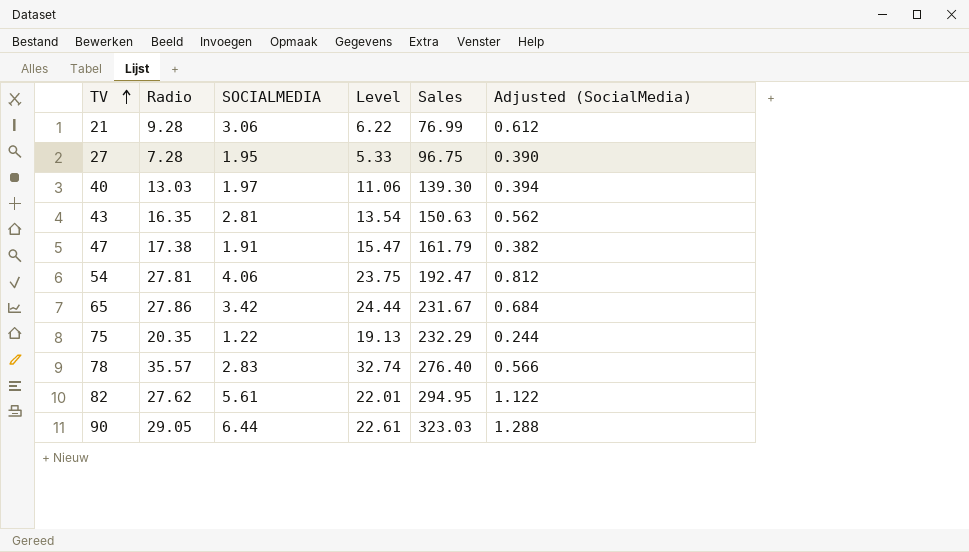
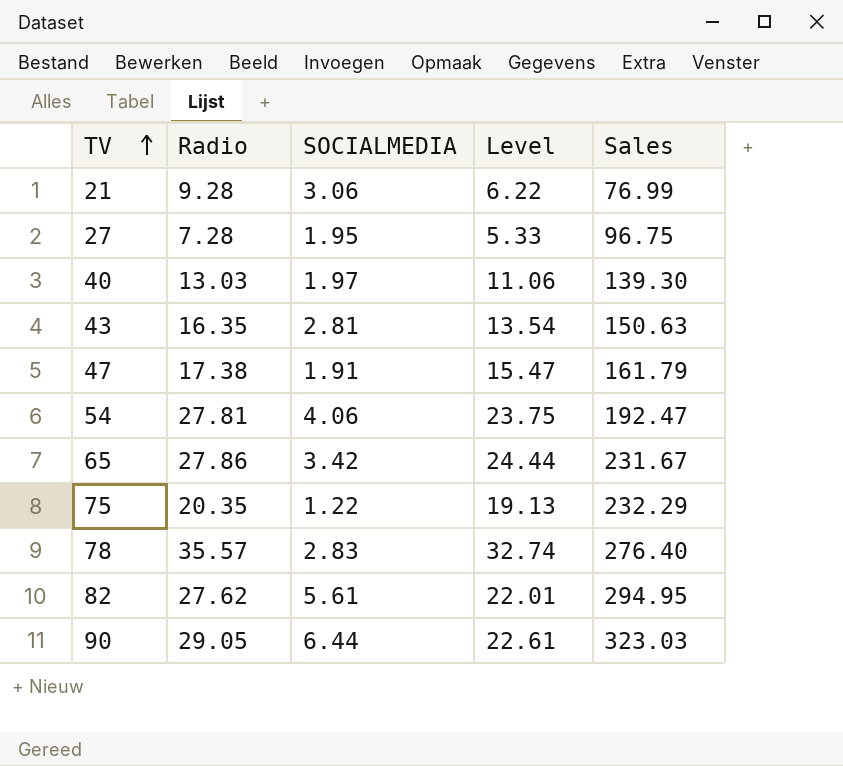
column Adjusted (SocialMedia) | formula: [SOCIALMEDIA] * 0.2 -> none

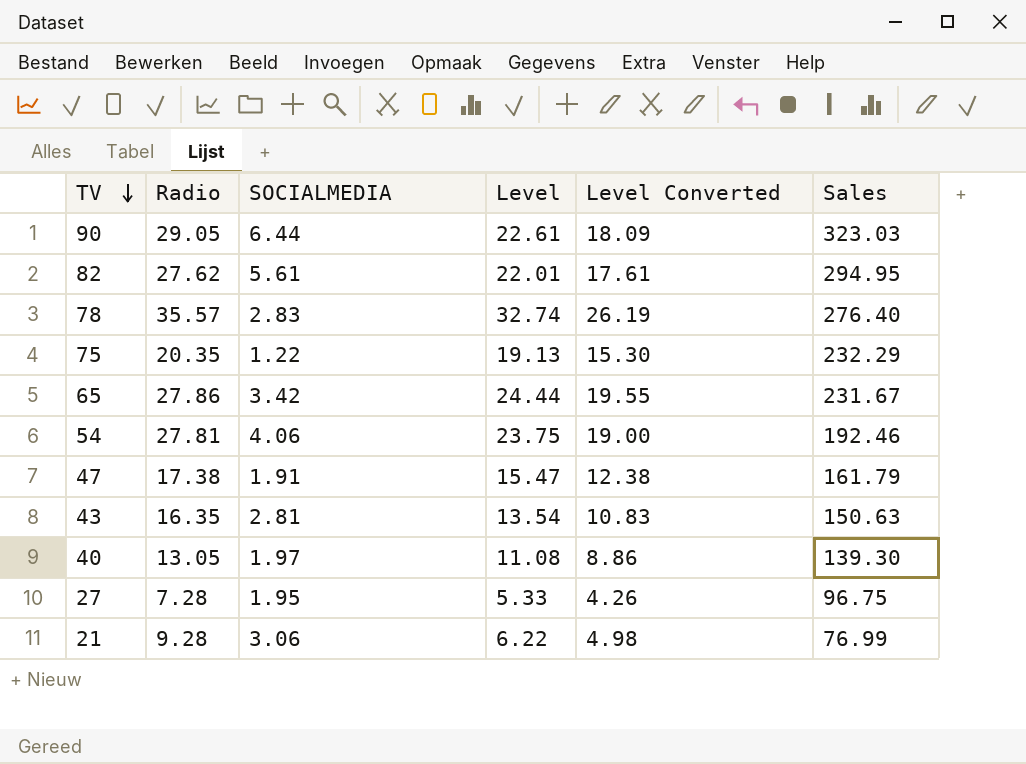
row order: TV ascending -> TV descending
column Level Converted | formula: none -> [Level] * 0.8
54 | Sales: 192.47 -> 192.46
40 | Radio: 13.03 -> 13.05
40 | Level: 11.06 -> 11.08

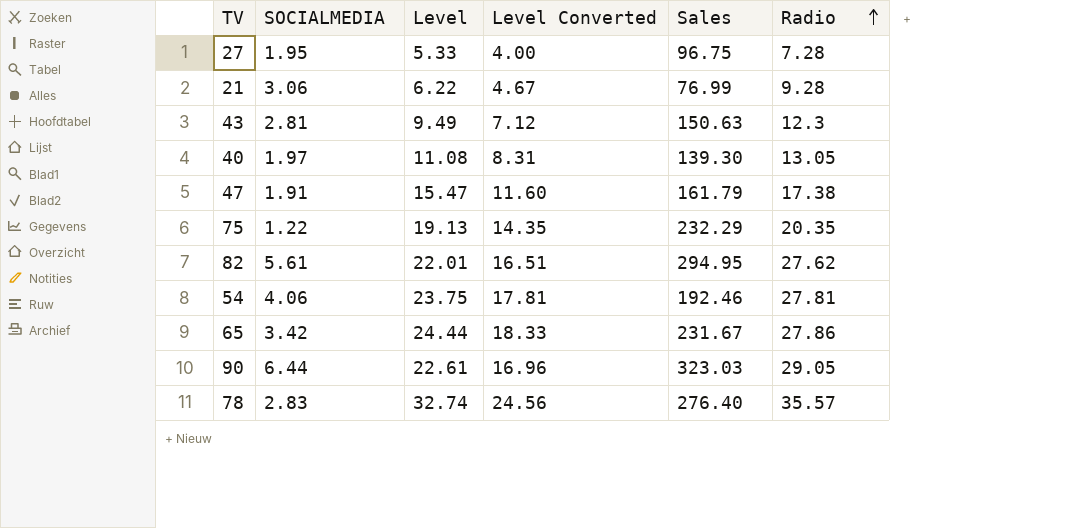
row order: TV descending -> Radio ascending
column Level Converted | formula: [Level] * 0.8 -> [Level] * 0.75
column Radio | position: 2 -> 6
43 | Level: 13.54 -> 9.49
43 | Radio: 16.35 -> 12.3

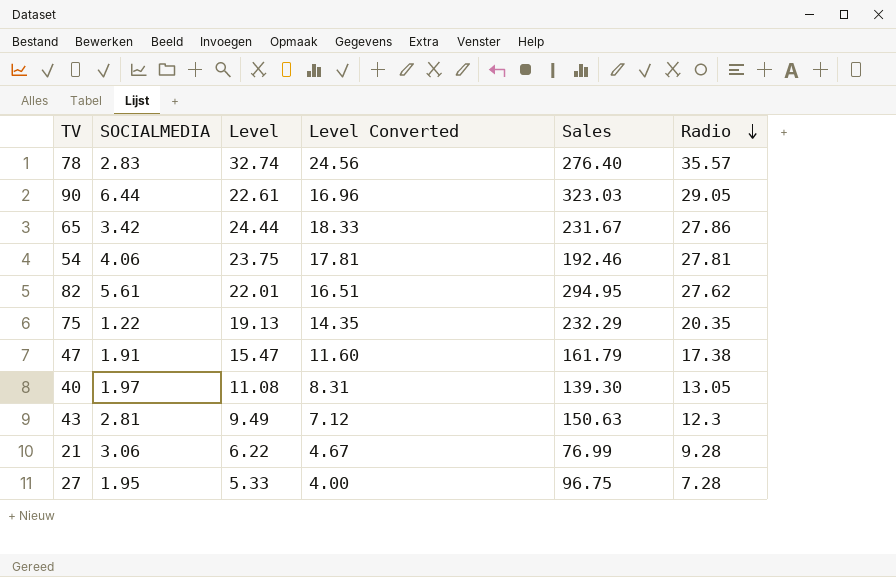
row order: Radio ascending -> Radio descending

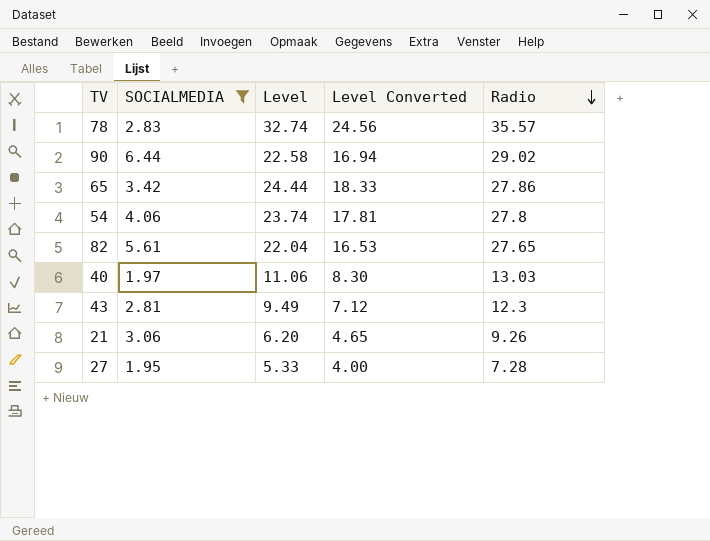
filter: none -> SOCIALMEDIA >= 1.95
column Sales | position: 5 -> none
90 | Level: 22.61 -> 22.58
90 | Level Converted: 16.96 -> 16.94
90 | Radio: 29.05 -> 29.02
54 | Level: 23.75 -> 23.74
54 | Radio: 27.81 -> 27.8
82 | Level: 22.01 -> 22.04
82 | Level Converted: 16.51 -> 16.53
82 | Radio: 27.62 -> 27.65
40 | Level: 11.08 -> 11.06
40 | Level Converted: 8.31 -> 8.30
40 | Radio: 13.05 -> 13.03
21 | Level: 6.22 -> 6.20
21 | Level Converted: 4.67 -> 4.65
21 | Radio: 9.28 -> 9.26

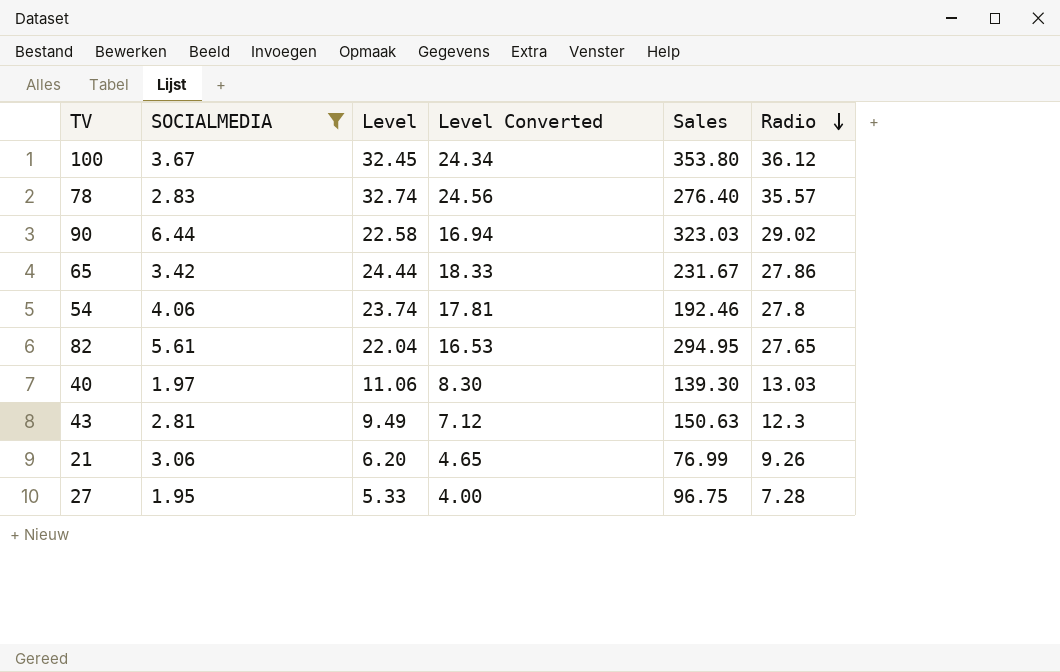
column Sales | position: none -> 5
row 100: none -> 3.67 | 32.45 | 24.34 | 353.80 | 36.12

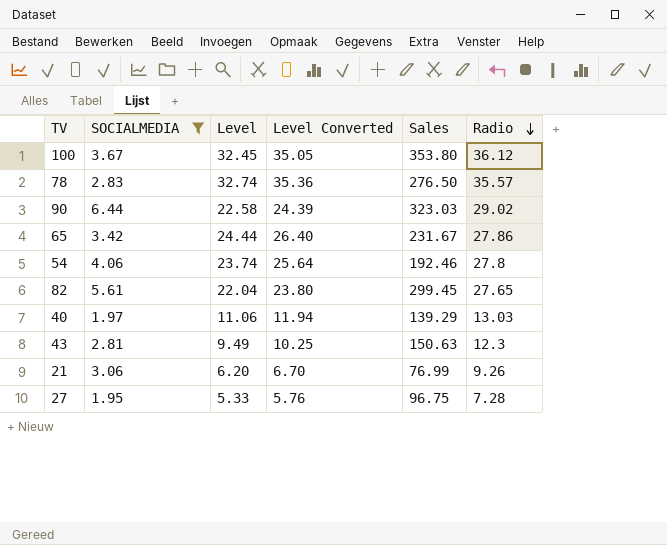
column Level Converted | formula: [Level] * 0.75 -> [Level] * 1.08
78 | Sales: 276.40 -> 276.50
82 | Sales: 294.95 -> 299.45
40 | Sales: 139.30 -> 139.29

